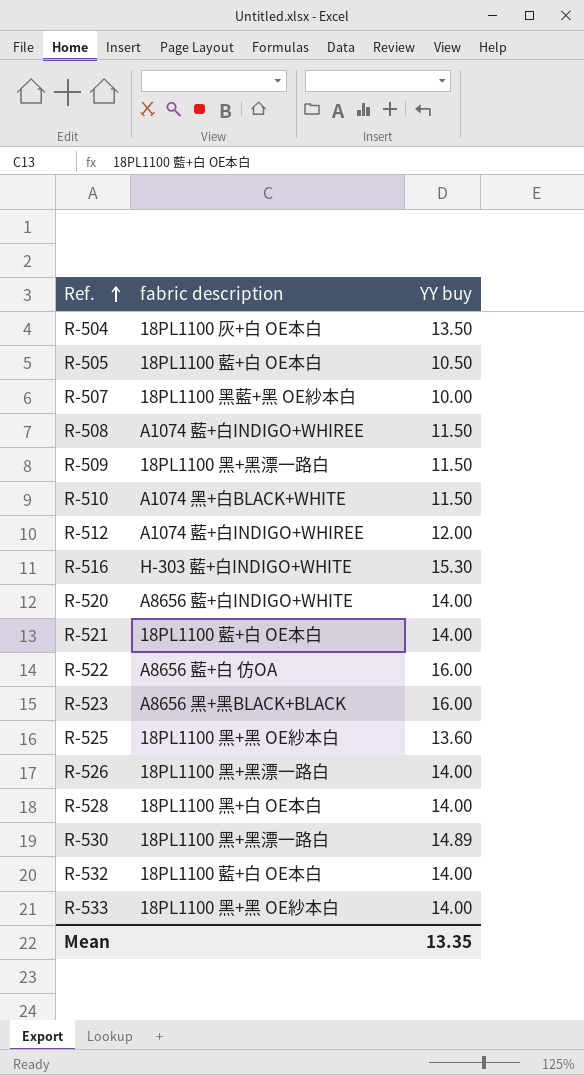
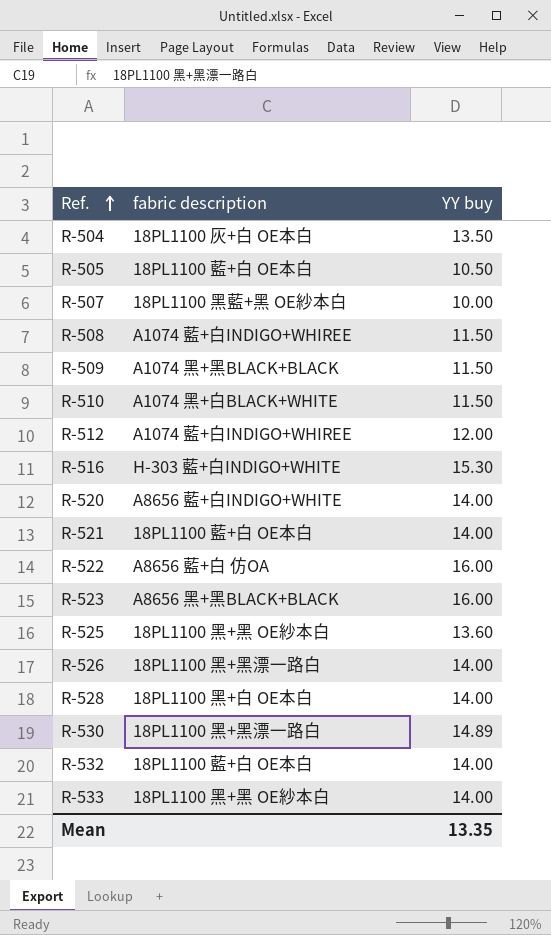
R-509 | fabric description: 18PL1100 黑+黑漂一路白 -> A1074 黑+黑BLACK+BLACK

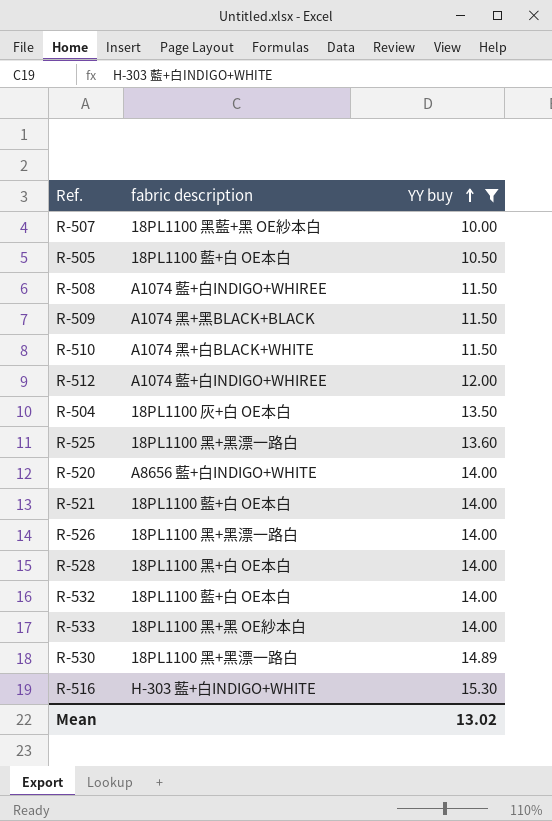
filter: none -> YY buy != 16.00
row order: Ref. ascending -> YY buy ascending
R-525 | fabric description: 18PL1100 黑+黑 OE紗本白 -> 18PL1100 黑+黑漂一路白
Mean | YY buy: 13.35 -> 13.02

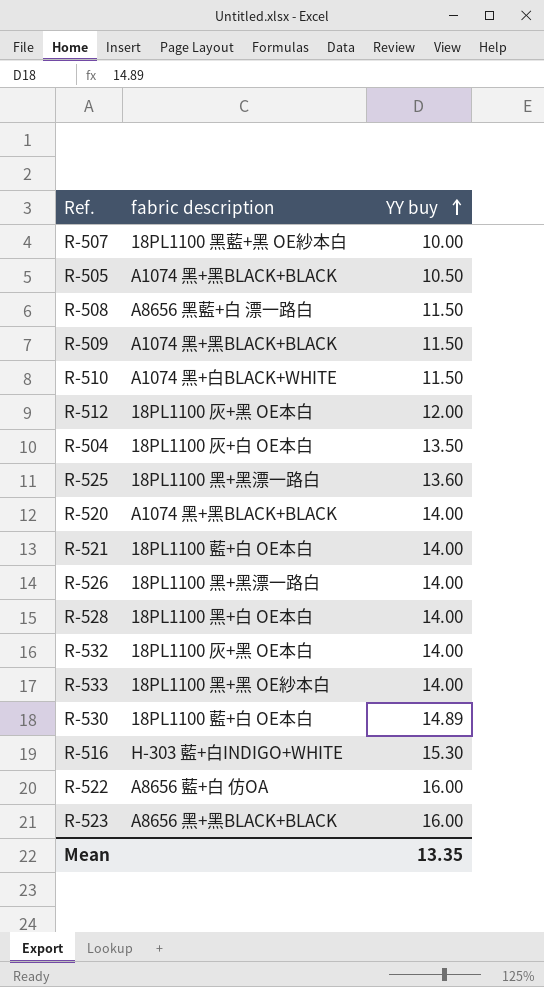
filter: YY buy != 16.00 -> none
R-505 | fabric description: 18PL1100 藍+白 OE本白 -> A1074 黑+黑BLACK+BLACK
R-508 | fabric description: A1074 藍+白INDIGO+WHIREE -> A8656 黑藍+白 漂一路白
R-512 | fabric description: A1074 藍+白INDIGO+WHIREE -> 18PL1100 灰+黑 OE本白
R-520 | fabric description: A8656 藍+白INDIGO+WHITE -> A1074 黑+黑BLACK+BLACK
R-532 | fabric description: 18PL1100 藍+白 OE本白 -> 18PL1100 灰+黑 OE本白
R-530 | fabric description: 18PL1100 黑+黑漂一路白 -> 18PL1100 藍+白 OE本白
Mean | YY buy: 13.02 -> 13.35

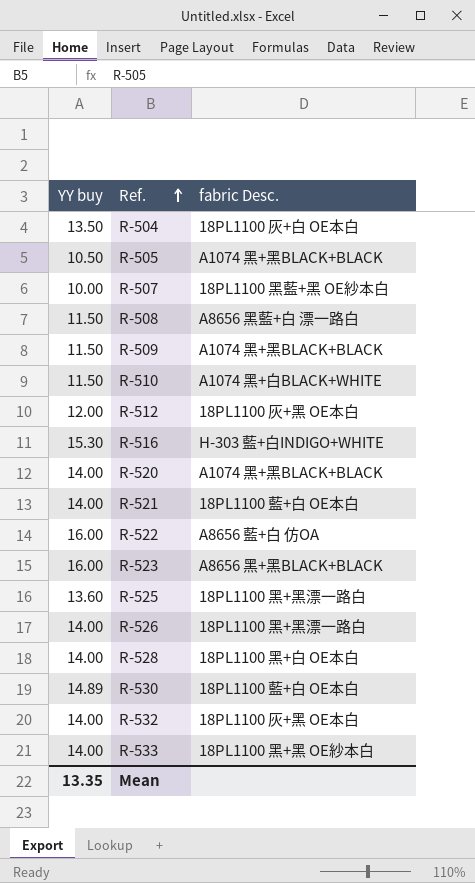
row order: YY buy ascending -> Ref. ascending
column YY buy | position: 3 -> 1
column name: fabric description -> fabric Desc.

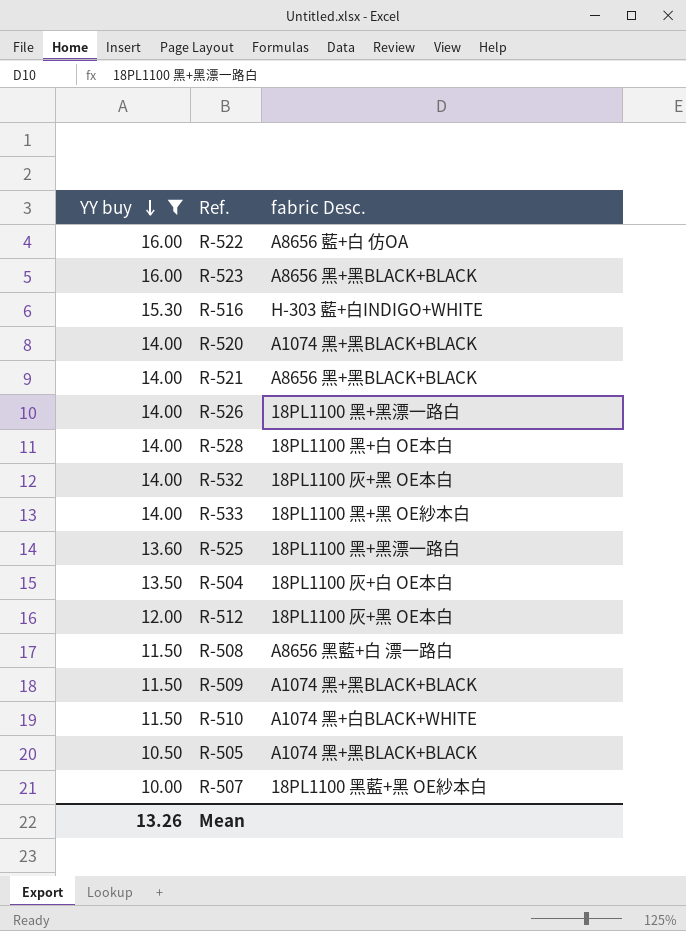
filter: none -> YY buy != 14.89
row order: Ref. ascending -> YY buy descending
R-521 | fabric Desc.: 18PL1100 藍+白 OE本白 -> A8656 黑+黑BLACK+BLACK
Mean | YY buy: 13.35 -> 13.26

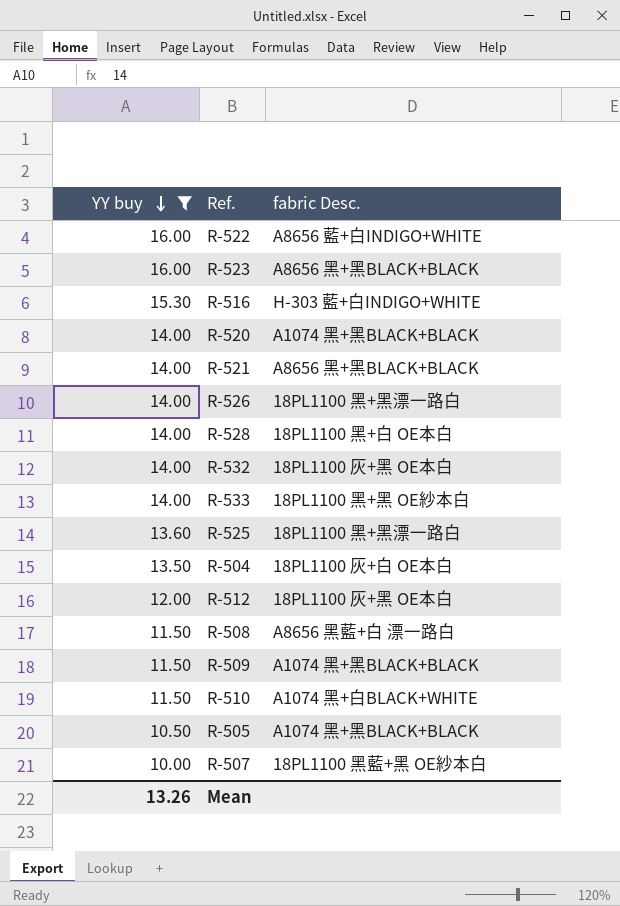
R-522 | fabric Desc.: A8656 藍+白 仿OA -> A8656 藍+白INDIGO+WHITE

